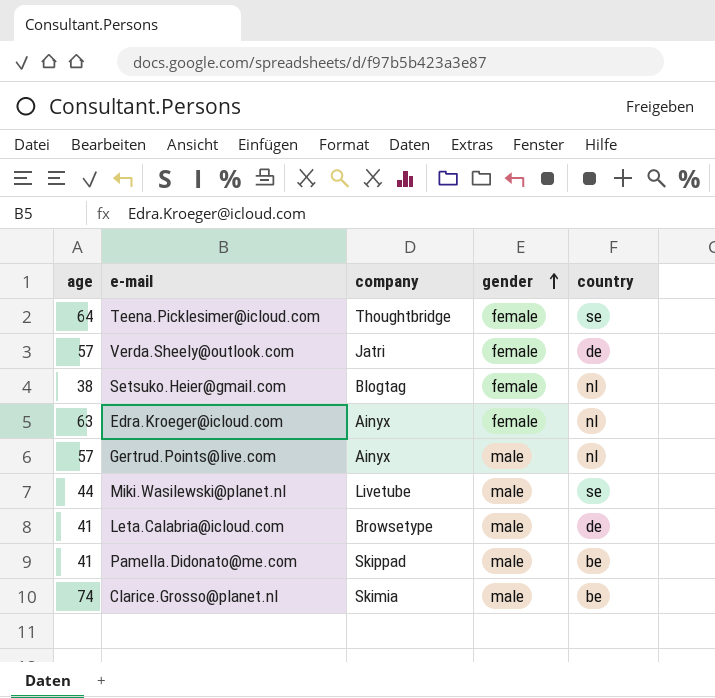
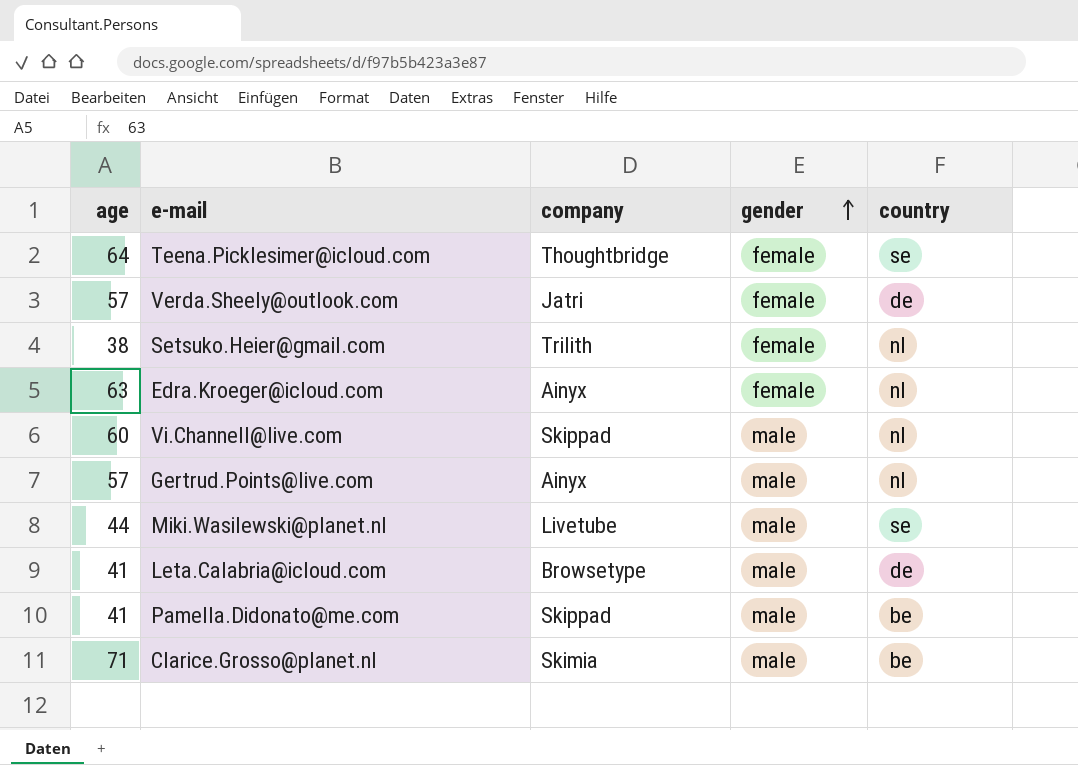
Setsuko.Heier@gmail.com | company: Blogtag -> Trilith
row Vi.Channell@live.com: none -> 60 | Skippad | male | nl
Clarice.Grosso@planet.nl | age: 74 -> 71

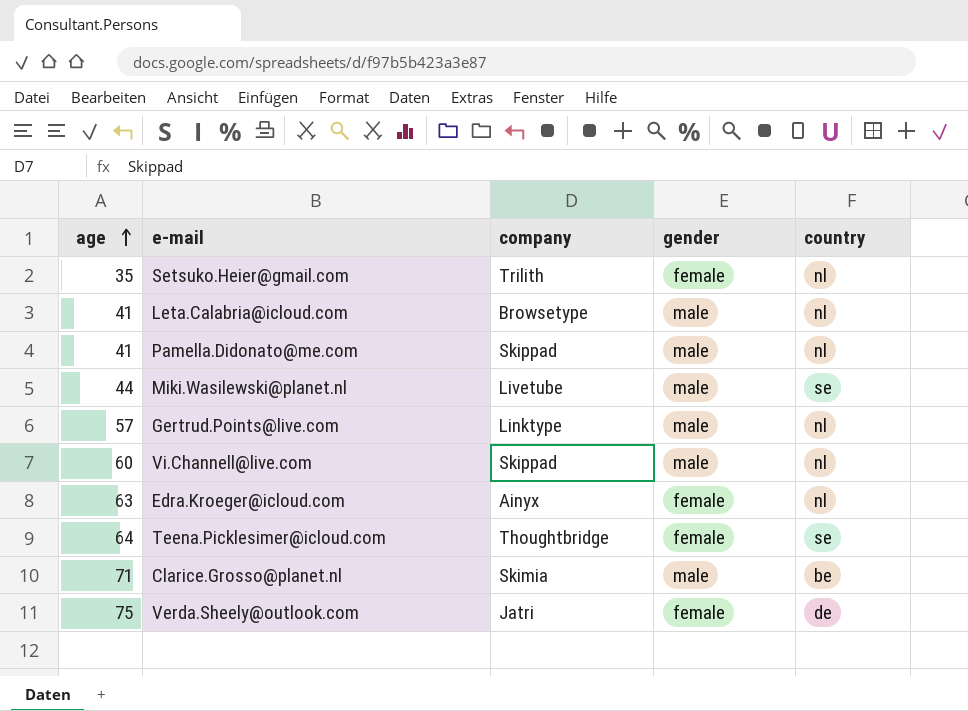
row order: gender ascending -> age ascending
Setsuko.Heier@gmail.com | age: 38 -> 35
Leta.Calabria@icloud.com | country: de -> nl
Pamella.Didonato@me.com | country: be -> nl
Gertrud.Points@live.com | company: Ainyx -> Linktype
Verda.Sheely@outlook.com | age: 57 -> 75

